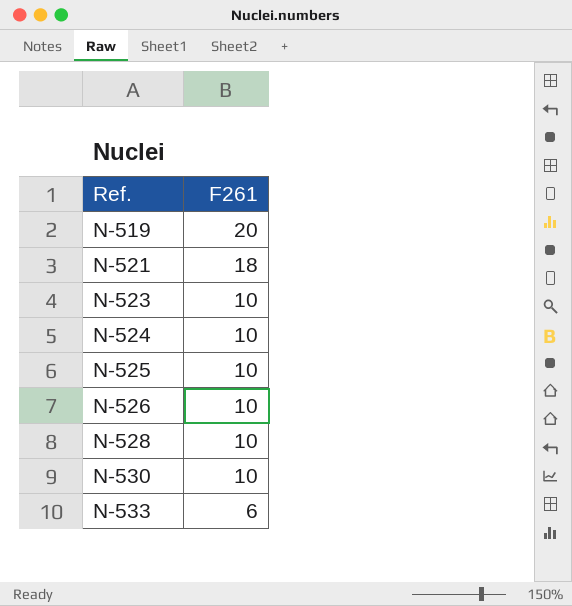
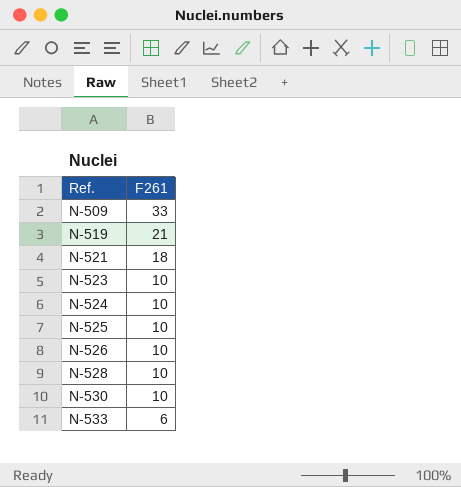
row N-509: none -> 33
N-519 | F261: 20 -> 21

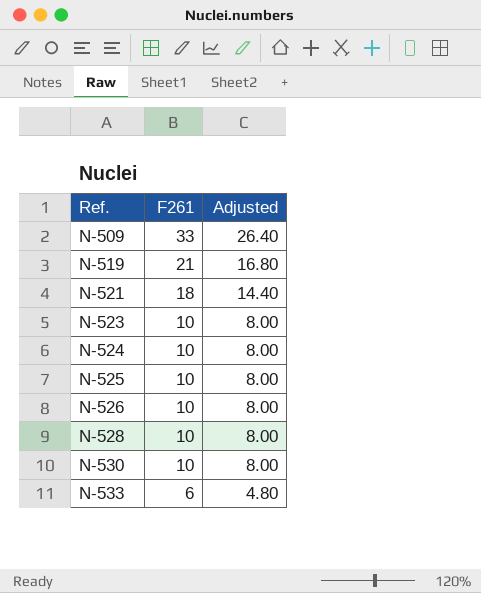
column Adjusted | formula: none -> [F261] * 0.8

